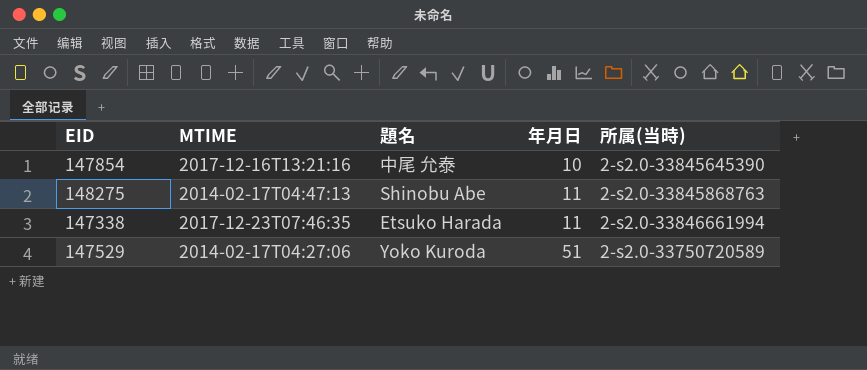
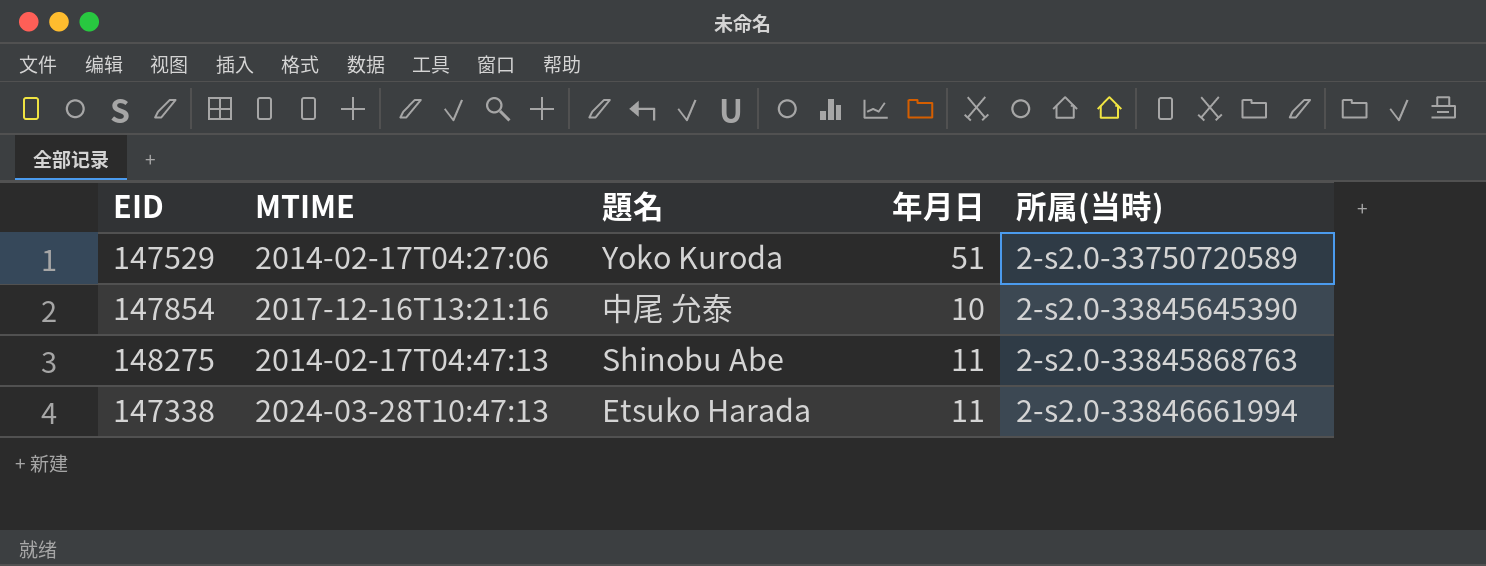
row order: 年月日 ascending -> 所属(当時) ascending
147338 | MTIME: 2017-12-23T07:46:35 -> 2024-03-28T10:47:13

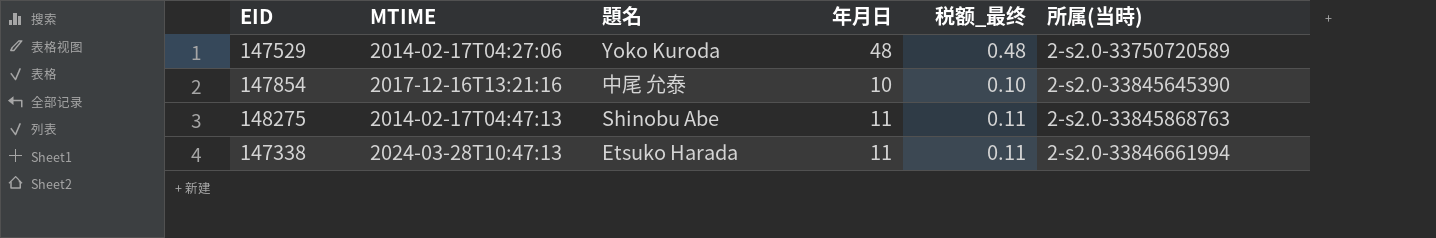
column 税额_最终 | formula: none -> [年月日] * 0.01
147529 | 年月日: 51 -> 48

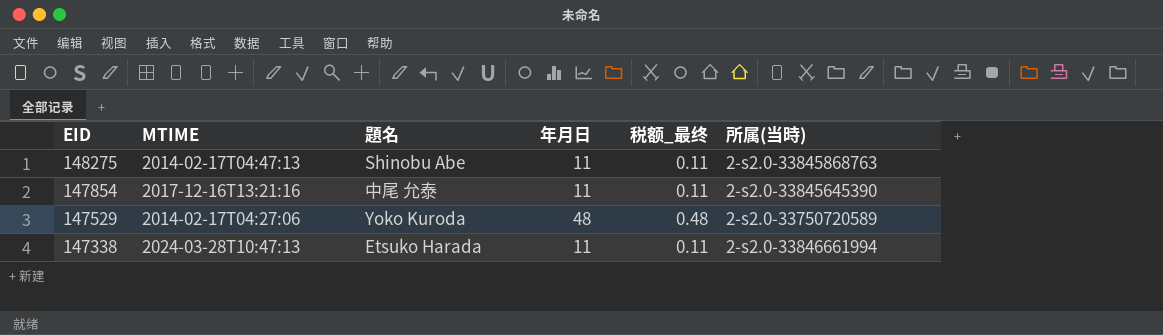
row order: 所属(当時) ascending -> EID descending
147854 | 年月日: 10 -> 11
147854 | 税额_最终: 0.10 -> 0.11

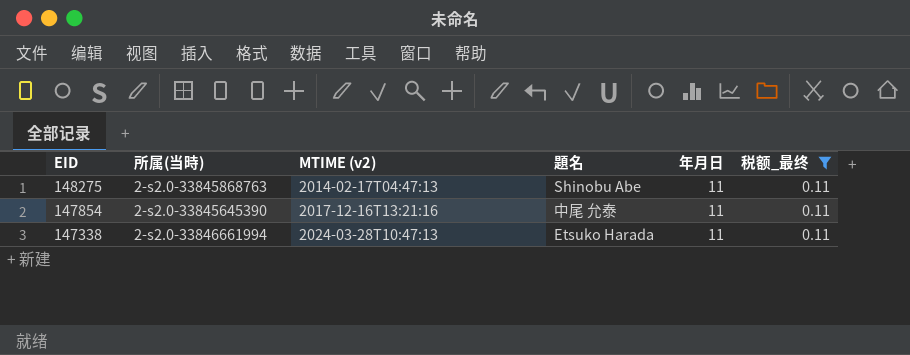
filter: none -> 税额_最终 = 0.11
column 所属(当時) | position: 6 -> 2
column name: MTIME -> MTIME (v2)

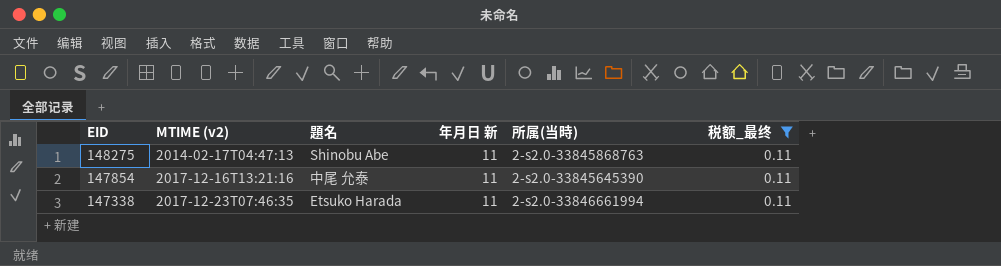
column name: 年月日 -> 年月日 新
column 所属(当時) | position: 2 -> 5
147338 | MTIME (v2): 2024-03-28T10:47:13 -> 2017-12-23T07:46:35

